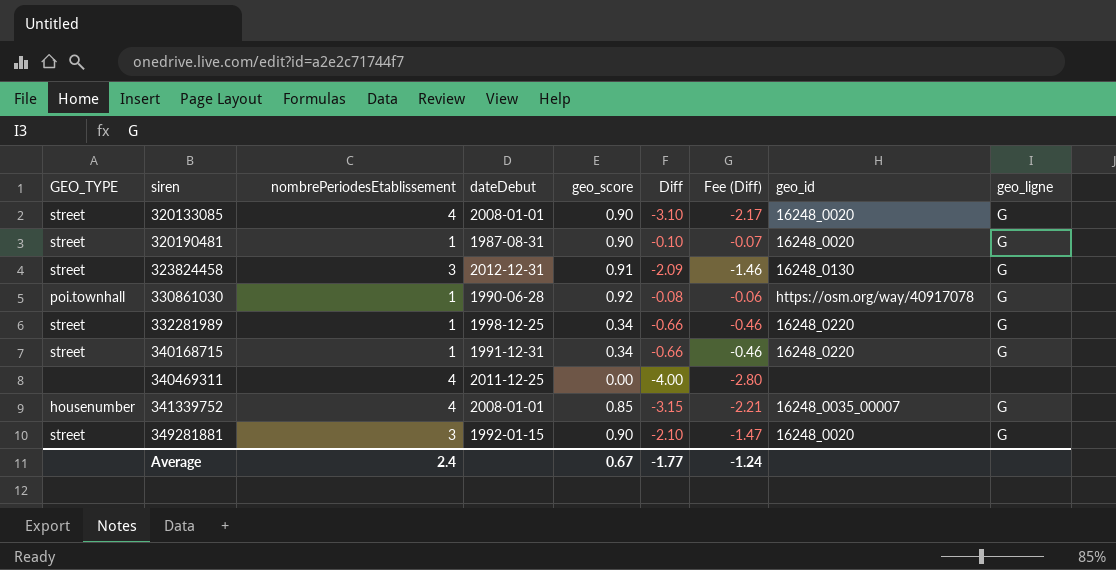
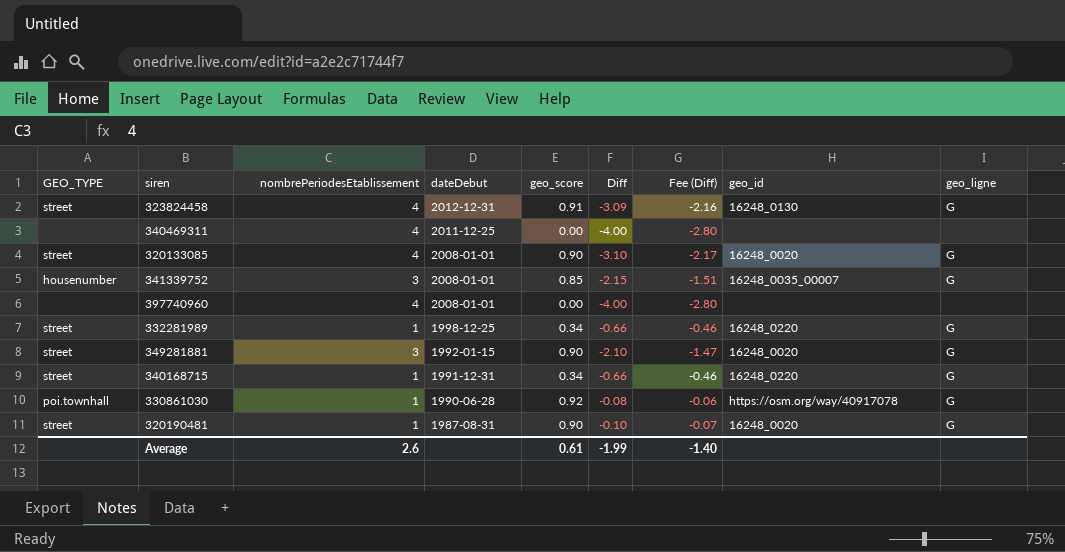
row order: siren ascending -> dateDebut descending
323824458 | nombrePeriodesEtablissement: 3 -> 4
323824458 | Diff: -2.09 -> -3.09
323824458 | Fee (Diff): -1.46 -> -2.16
341339752 | nombrePeriodesEtablissement: 4 -> 3
341339752 | Diff: -3.15 -> -2.15
341339752 | Fee (Diff): -2.21 -> -1.51
row 397740960: none -> none | 4 | 2008-01-01 | 0.00 | -4.00 | -2.80 | none | none
Average | nombrePeriodesEtablissement: 2.4 -> 2.6
Average | geo_score: 0.67 -> 0.61
Average | Diff: -1.77 -> -1.99
Average | Fee (Diff): -1.24 -> -1.40

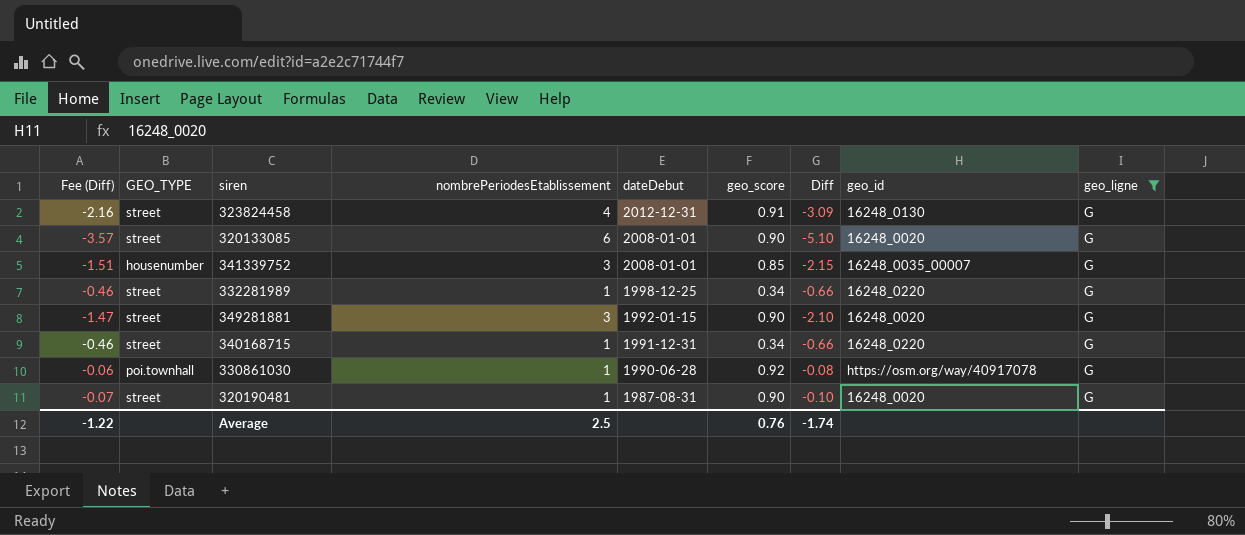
filter: none -> geo_ligne = G
column Fee (Diff) | position: 7 -> 1
320133085 | Fee (Diff): -2.17 -> -3.57
320133085 | nombrePeriodesEtablissement: 4 -> 6
320133085 | Diff: -3.10 -> -5.10
Average | Fee (Diff): -1.40 -> -1.22
Average | nombrePeriodesEtablissement: 2.6 -> 2.5
Average | geo_score: 0.61 -> 0.76
Average | Diff: -1.99 -> -1.74

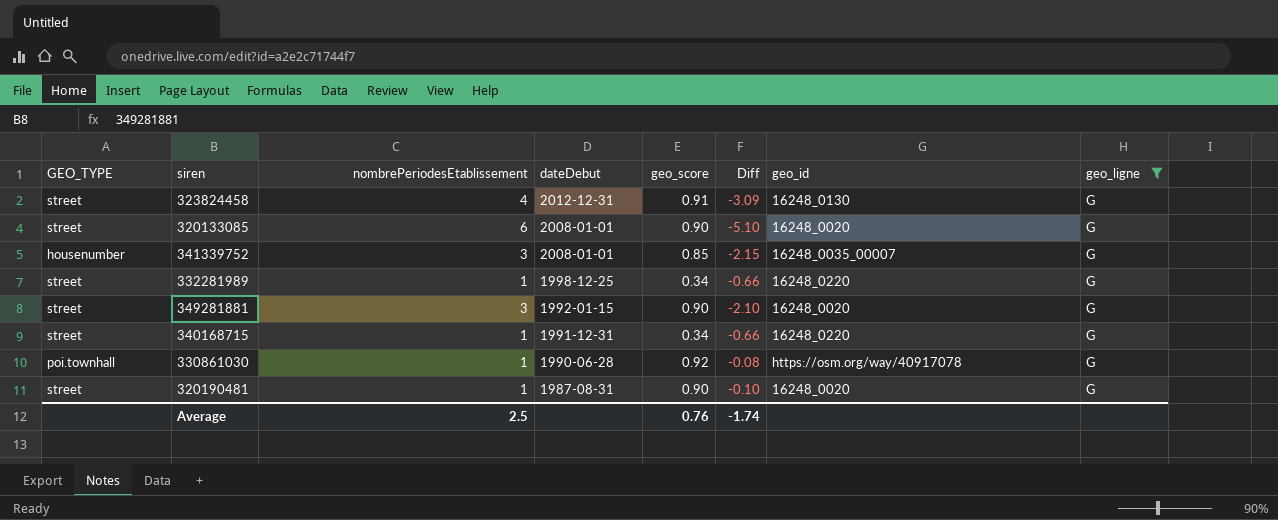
column Fee (Diff) | formula: [Diff] * 0.7 -> none

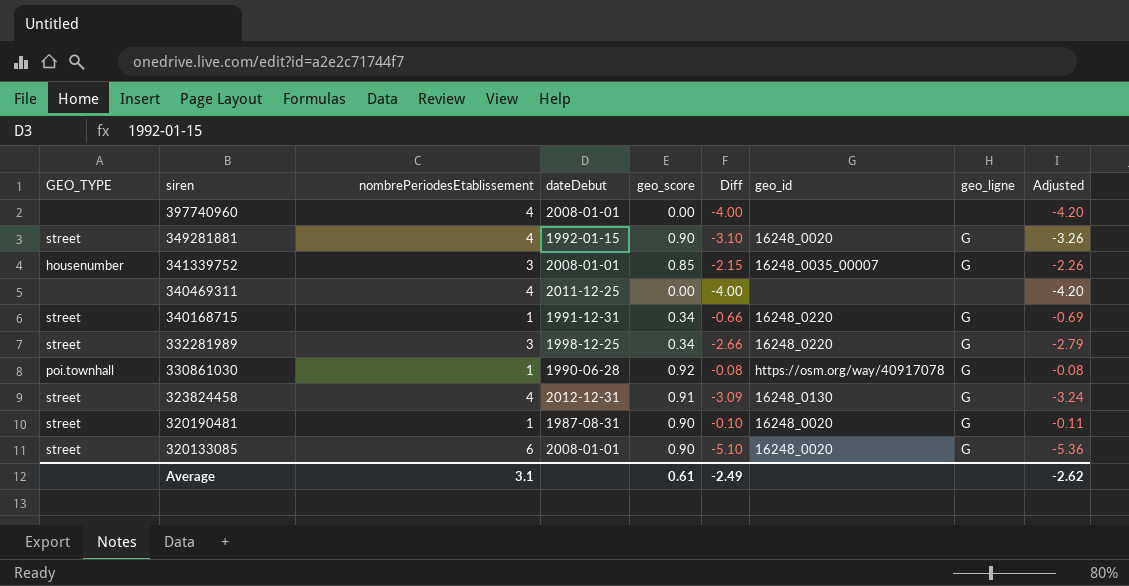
filter: geo_ligne = G -> none
row order: dateDebut descending -> siren descending
column Adjusted | formula: none -> [Diff] * 1.05
349281881 | nombrePeriodesEtablissement: 3 -> 4
349281881 | Diff: -2.10 -> -3.10
332281989 | nombrePeriodesEtablissement: 1 -> 3
332281989 | Diff: -0.66 -> -2.66
Average | nombrePeriodesEtablissement: 2.5 -> 3.1
Average | geo_score: 0.76 -> 0.61
Average | Diff: -1.74 -> -2.49

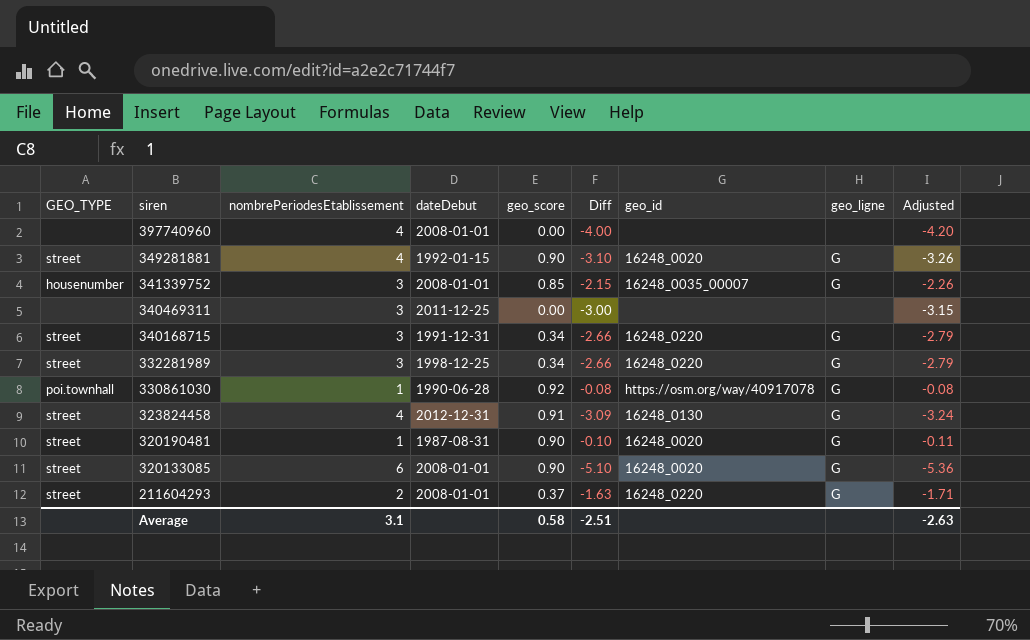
340469311 | nombrePeriodesEtablissement: 4 -> 3
340469311 | Diff: -4.00 -> -3.00
340469311 | Adjusted: -4.20 -> -3.15
340168715 | nombrePeriodesEtablissement: 1 -> 3
340168715 | Diff: -0.66 -> -2.66
340168715 | Adjusted: -0.69 -> -2.79
row 211604293: none -> street | 2 | 2008-01-01 | 0.37 | -1.63 | 16248_0220 | G | -1.71
Average | geo_score: 0.61 -> 0.58
Average | Diff: -2.49 -> -2.51
Average | Adjusted: -2.62 -> -2.63

